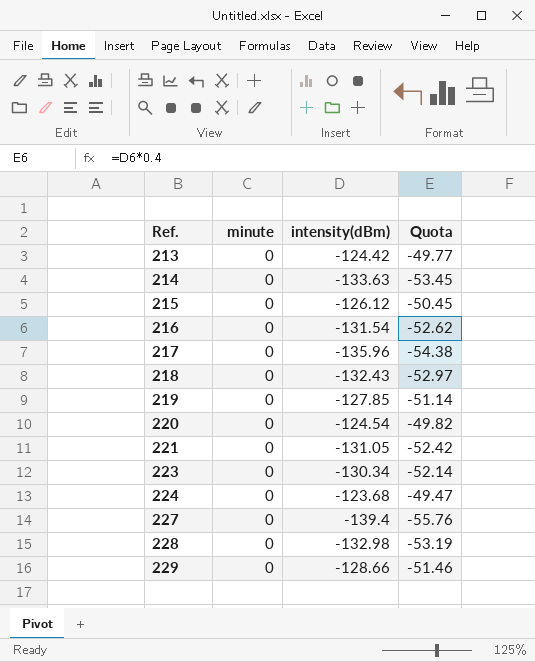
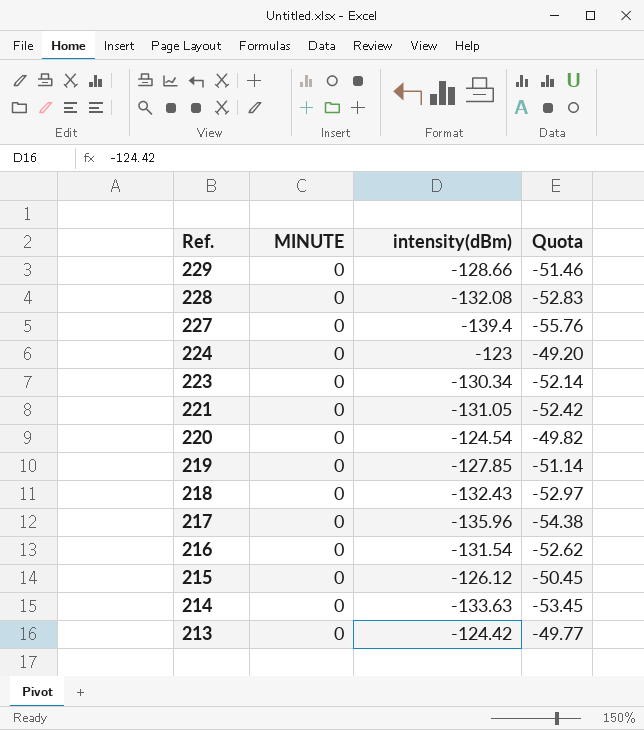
row order: Ref. ascending -> Ref. descending
column name: minute -> MINUTE
228 | intensity(dBm): -132.98 -> -132.08
228 | Quota: -53.19 -> -52.83
224 | intensity(dBm): -123.68 -> -123
224 | Quota: -49.47 -> -49.20

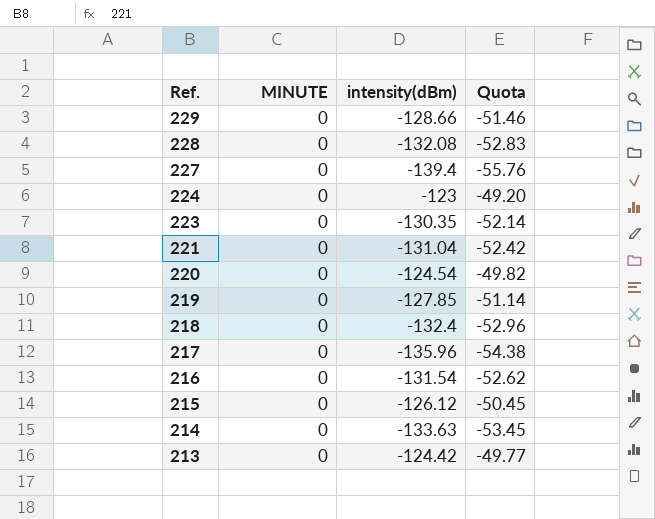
223 | intensity(dBm): -130.34 -> -130.35
221 | intensity(dBm): -131.05 -> -131.04
218 | intensity(dBm): -132.43 -> -132.4
218 | Quota: -52.97 -> -52.96

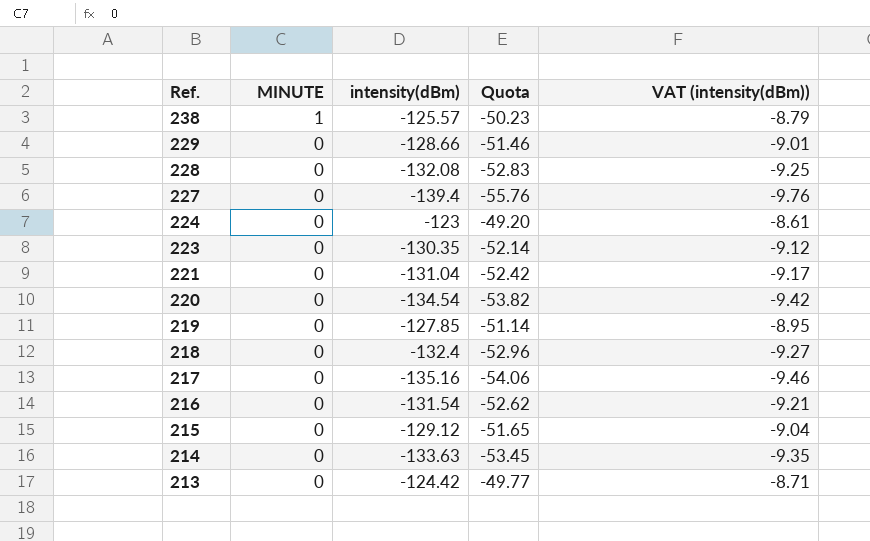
column VAT (intensity(dBm)) | formula: none -> [intensity(dBm)] * 0.07
row 238: none -> 1 | -125.57 | -50.23 | -8.79
220 | intensity(dBm): -124.54 -> -134.54
220 | Quota: -49.82 -> -53.82
217 | intensity(dBm): -135.96 -> -135.16
217 | Quota: -54.38 -> -54.06
215 | intensity(dBm): -126.12 -> -129.12
215 | Quota: -50.45 -> -51.65

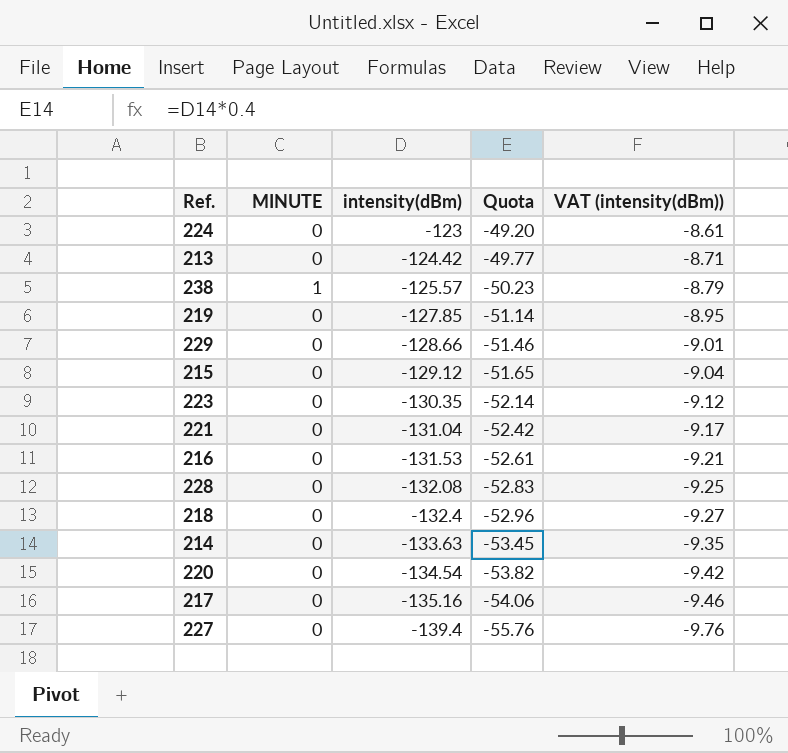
row order: Ref. descending -> intensity(dBm) descending
216 | intensity(dBm): -131.54 -> -131.53
216 | Quota: -52.62 -> -52.61

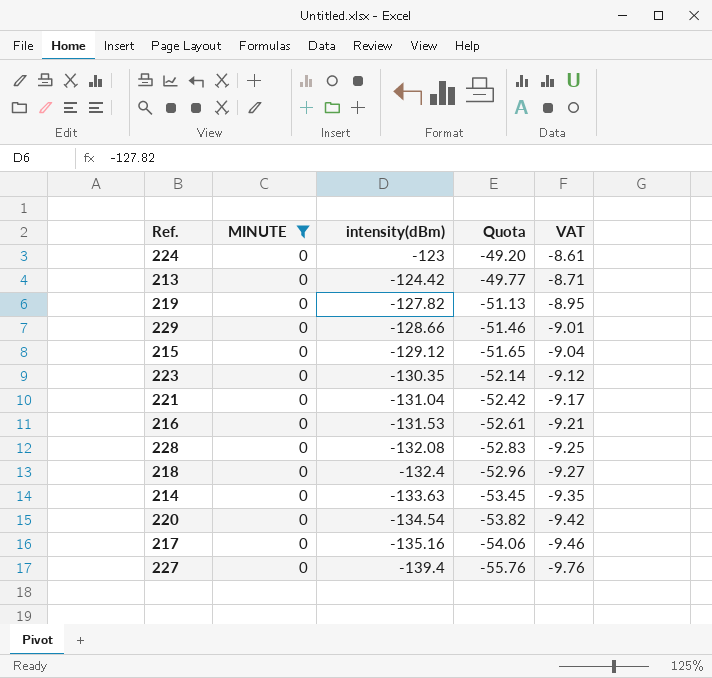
filter: none -> MINUTE = 0
column name: VAT (intensity(dBm)) -> VAT
219 | intensity(dBm): -127.85 -> -127.82
219 | Quota: -51.14 -> -51.13

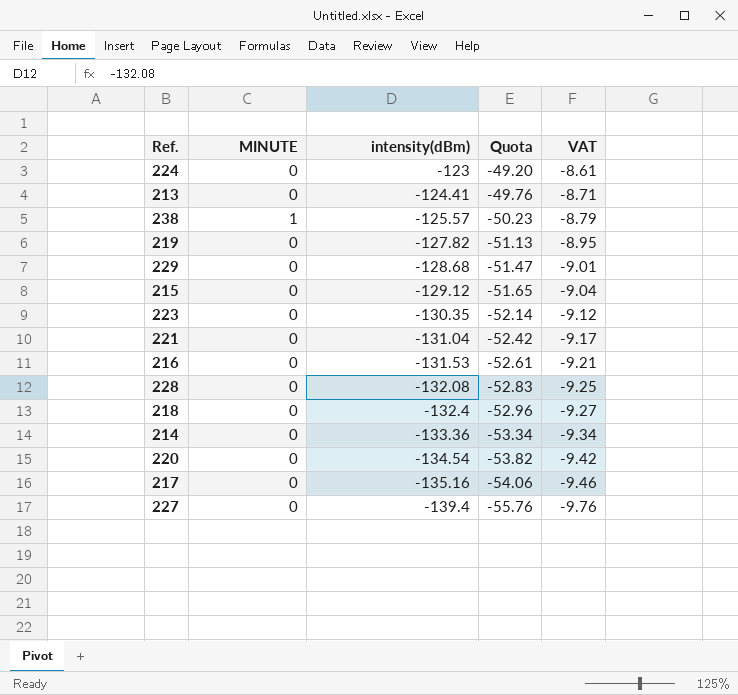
filter: MINUTE = 0 -> none
213 | intensity(dBm): -124.42 -> -124.41
213 | Quota: -49.77 -> -49.76
229 | intensity(dBm): -128.66 -> -128.68
229 | Quota: -51.46 -> -51.47
214 | intensity(dBm): -133.63 -> -133.36
214 | Quota: -53.45 -> -53.34
214 | VAT: -9.35 -> -9.34

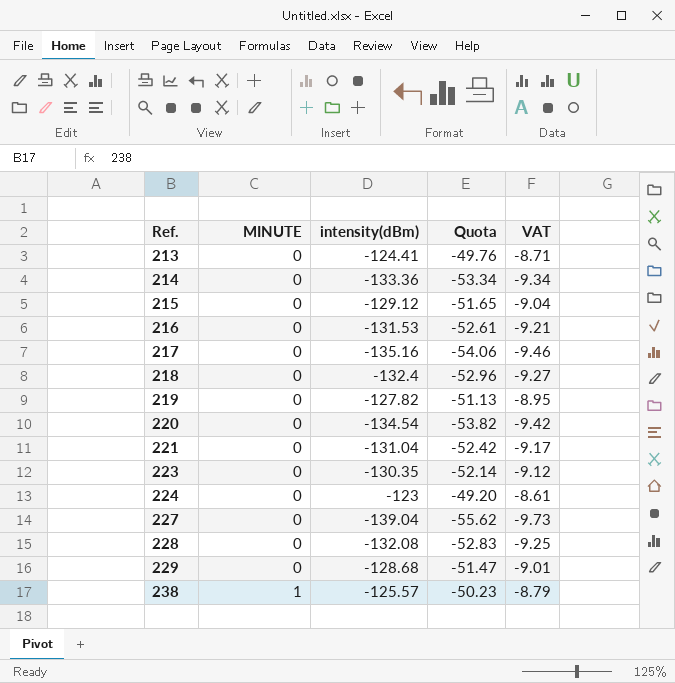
row order: intensity(dBm) descending -> Ref. ascending
227 | intensity(dBm): -139.4 -> -139.04
227 | Quota: -55.76 -> -55.62
227 | VAT: -9.76 -> -9.73

